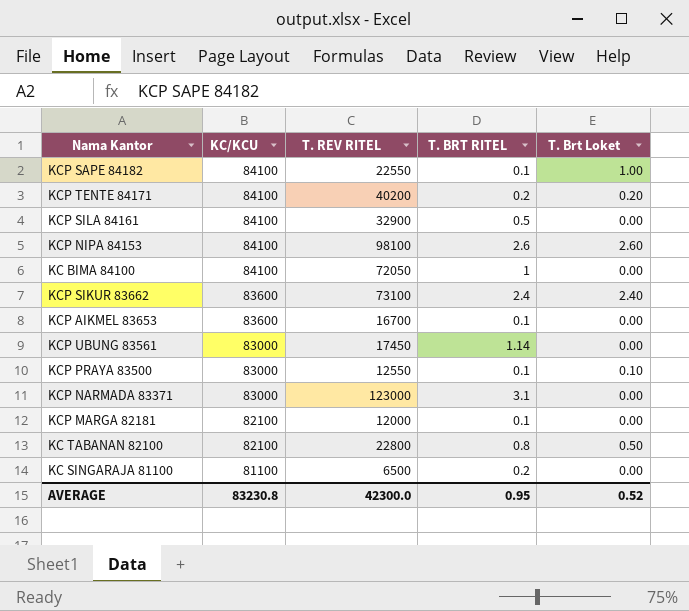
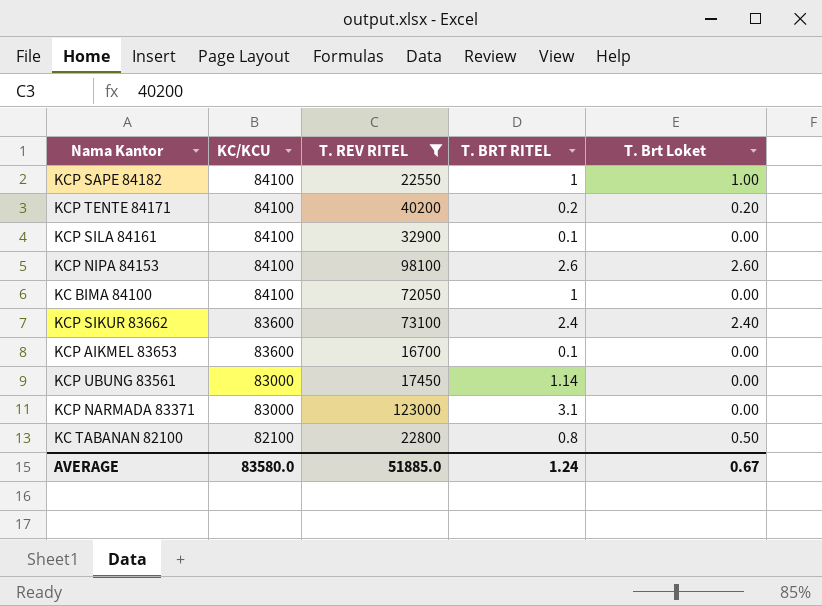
filter: none -> T. REV RITEL >= 16700
KCP SAPE 84182 | T. BRT RITEL: 0.1 -> 1
KCP SILA 84161 | T. BRT RITEL: 0.5 -> 0.1
AVERAGE | KC/KCU: 83230.8 -> 83580.0
AVERAGE | T. REV RITEL: 42300.0 -> 51885.0
AVERAGE | T. BRT RITEL: 0.95 -> 1.24
AVERAGE | T. Brt Loket: 0.52 -> 0.67

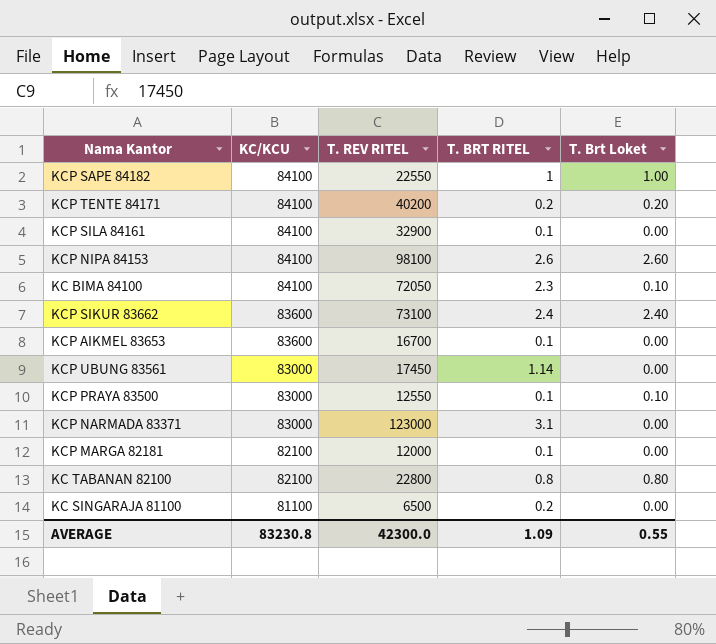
filter: T. REV RITEL >= 16700 -> none
KC BIMA 84100 | T. BRT RITEL: 1 -> 2.3
KC BIMA 84100 | T. Brt Loket: 0.00 -> 0.10
KC TABANAN 82100 | T. Brt Loket: 0.50 -> 0.80
AVERAGE | KC/KCU: 83580.0 -> 83230.8
AVERAGE | T. REV RITEL: 51885.0 -> 42300.0
AVERAGE | T. BRT RITEL: 1.24 -> 1.09
AVERAGE | T. Brt Loket: 0.67 -> 0.55

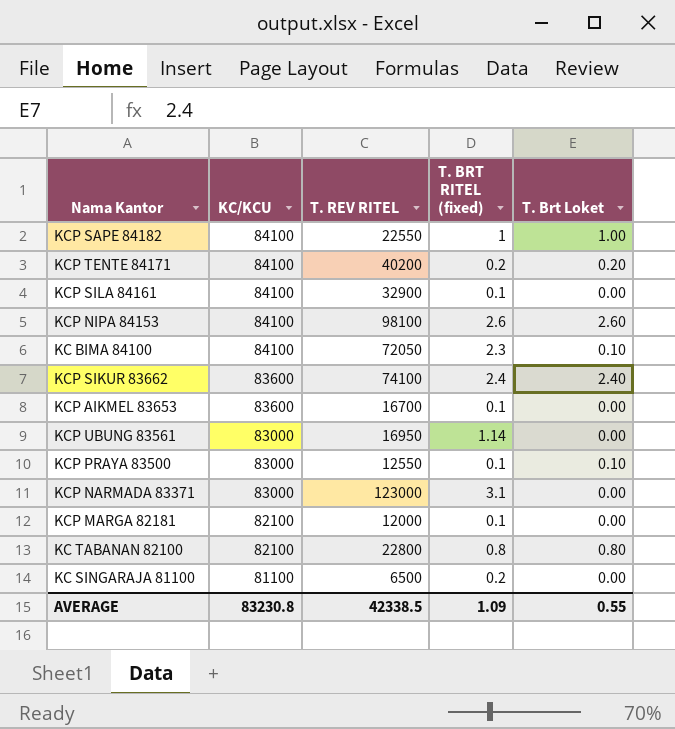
column name: T. BRT RITEL -> T. BRT RITEL (fixed)
KCP SIKUR 83662 | T. REV RITEL: 73100 -> 74100
KCP UBUNG 83561 | T. REV RITEL: 17450 -> 16950
AVERAGE | T. REV RITEL: 42300.0 -> 42338.5

